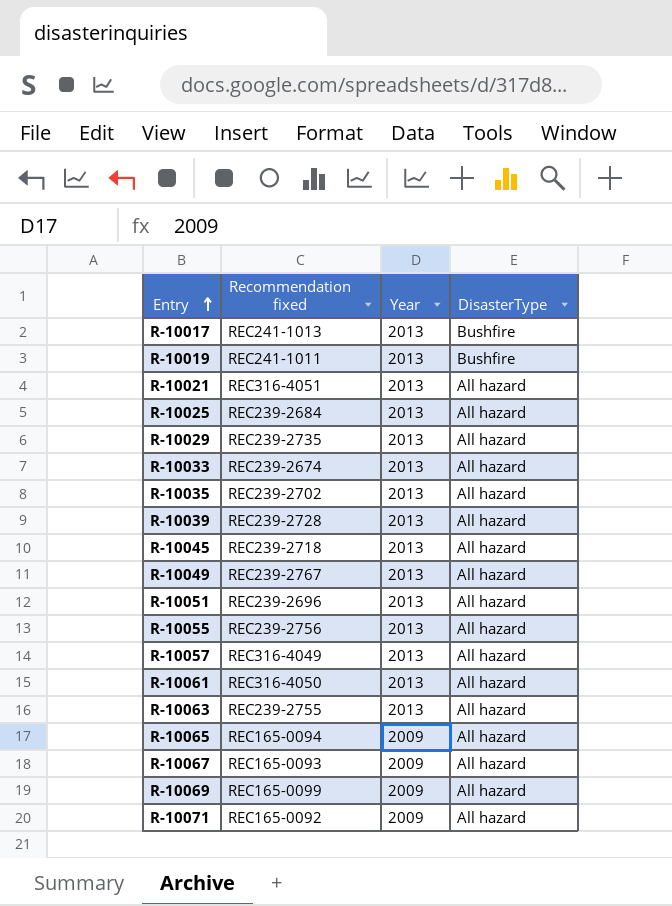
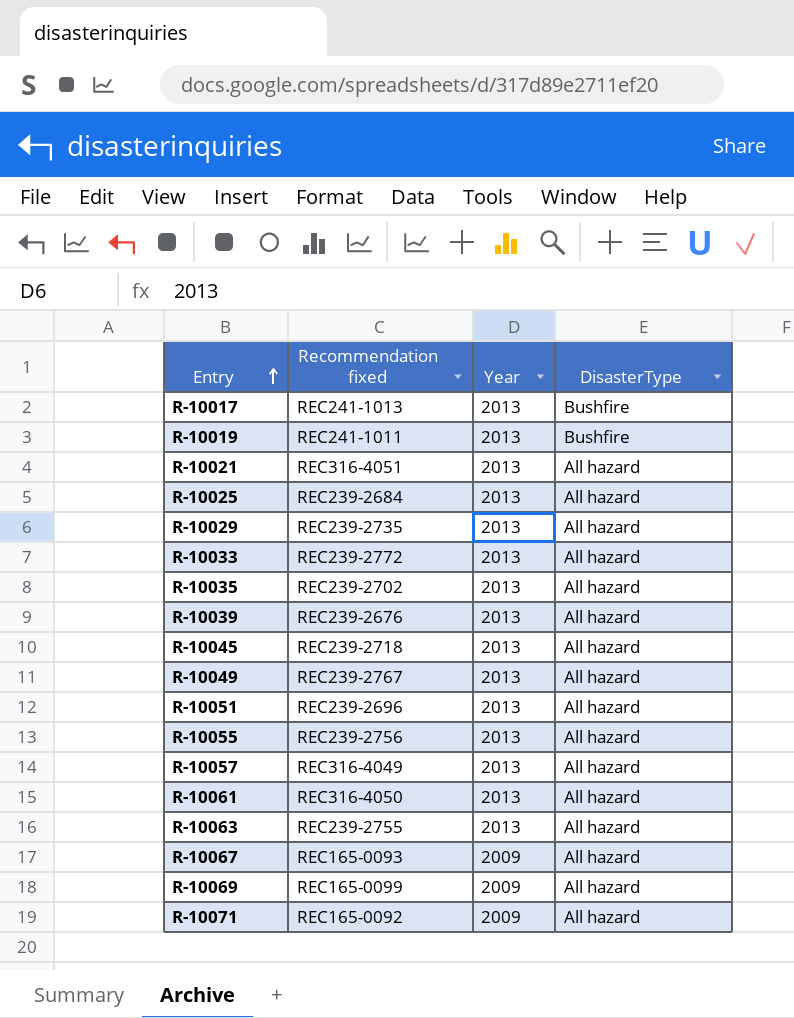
row R-10065: REC165-0094 | 2009 | All hazard -> none
R-10033 | Recommendation fixed: REC239-2674 -> REC239-2772
R-10039 | Recommendation fixed: REC239-2728 -> REC239-2676

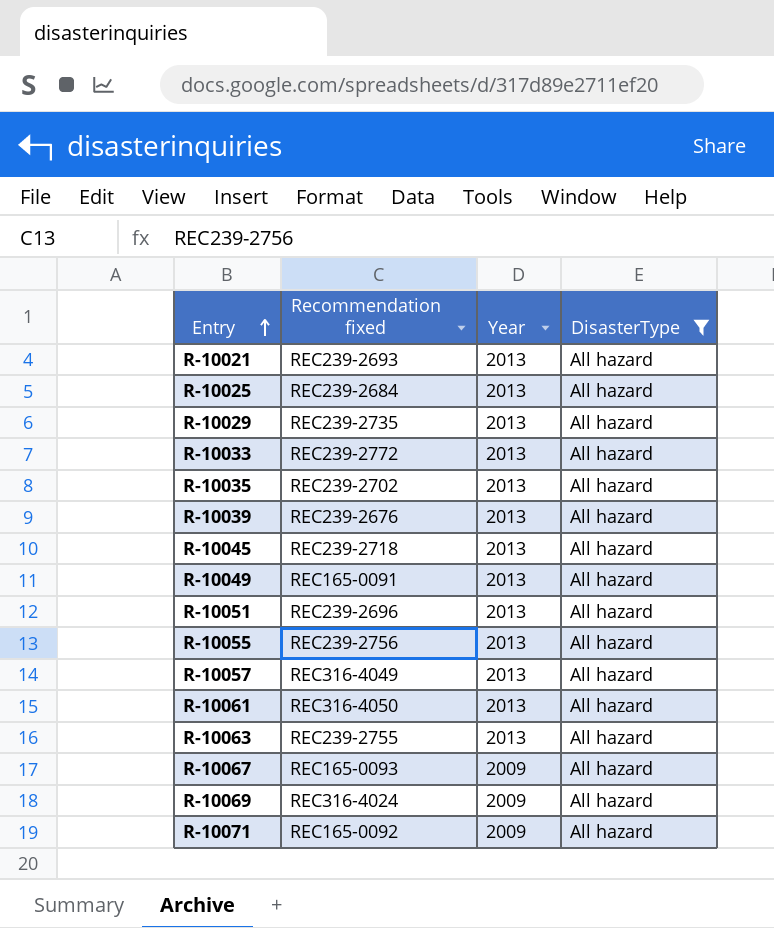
filter: none -> DisasterType = All hazard
R-10021 | Recommendation fixed: REC316-4051 -> REC239-2693
R-10049 | Recommendation fixed: REC239-2767 -> REC165-0091
R-10069 | Recommendation fixed: REC165-0099 -> REC316-4024

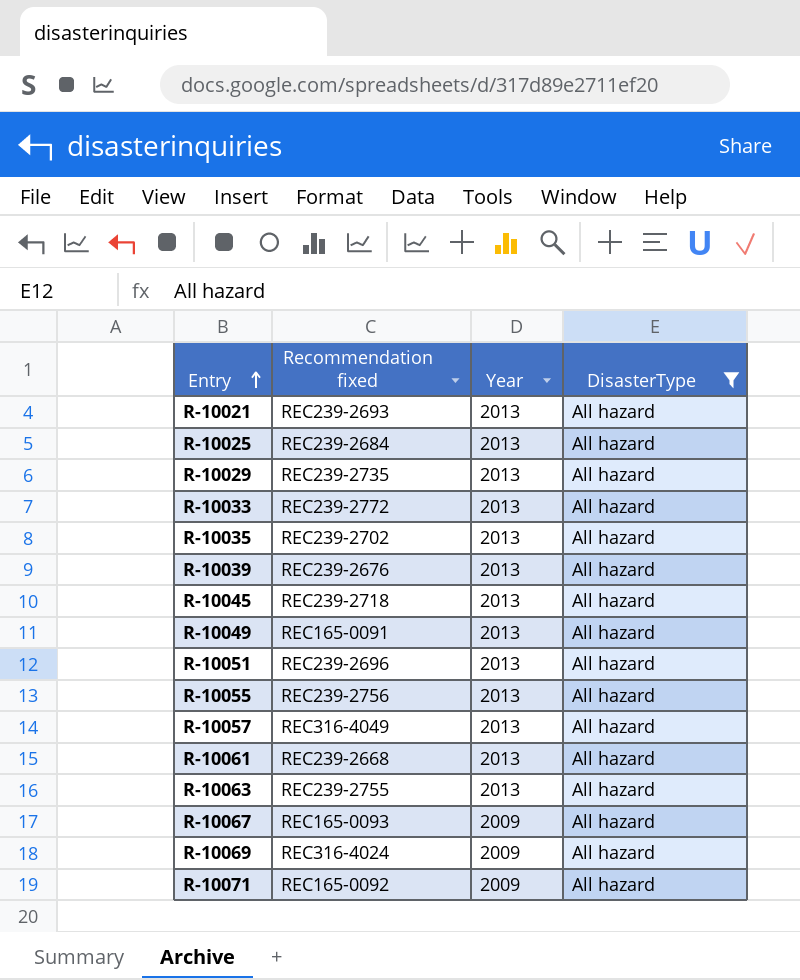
R-10061 | Recommendation fixed: REC316-4050 -> REC239-2668

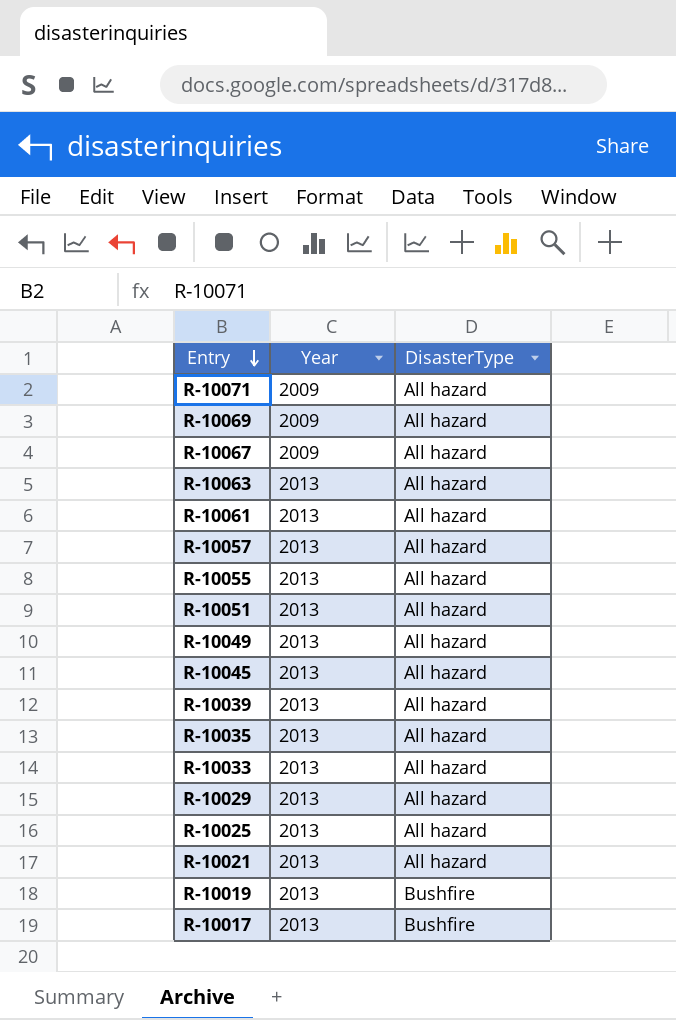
filter: DisasterType = All hazard -> none
row order: Entry ascending -> Entry descending
column Recommendation fixed | position: 2 -> none

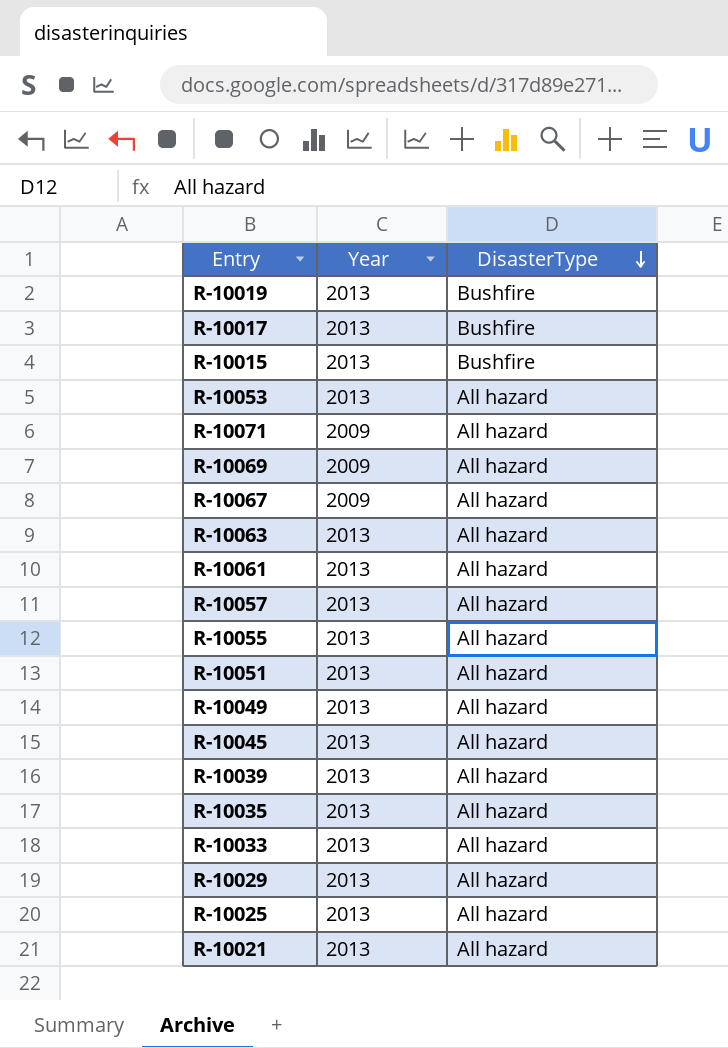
row order: Entry descending -> DisasterType descending
row R-10015: none -> 2013 | Bushfire
row R-10053: none -> 2013 | All hazard

